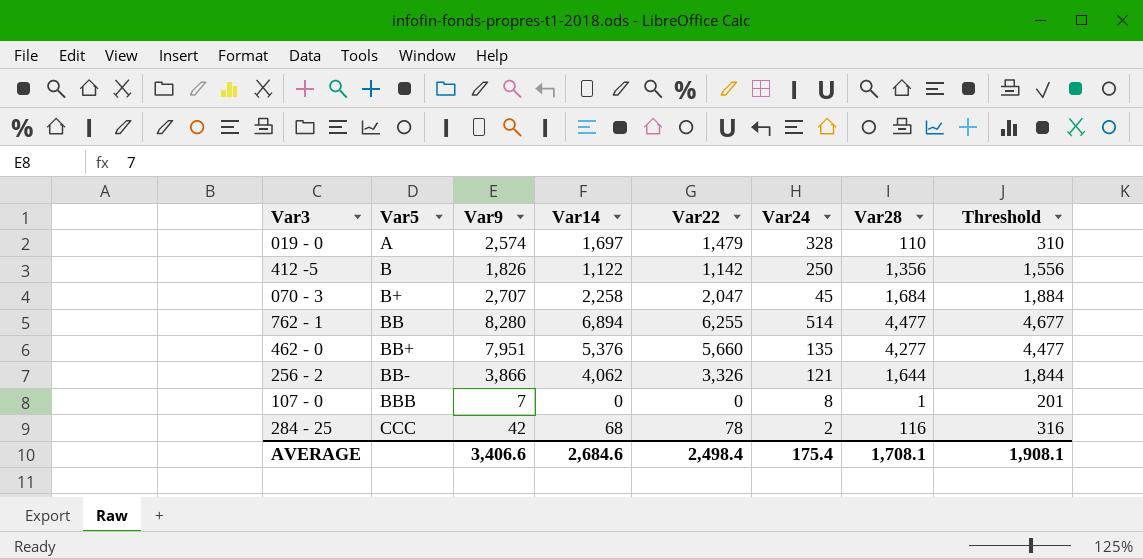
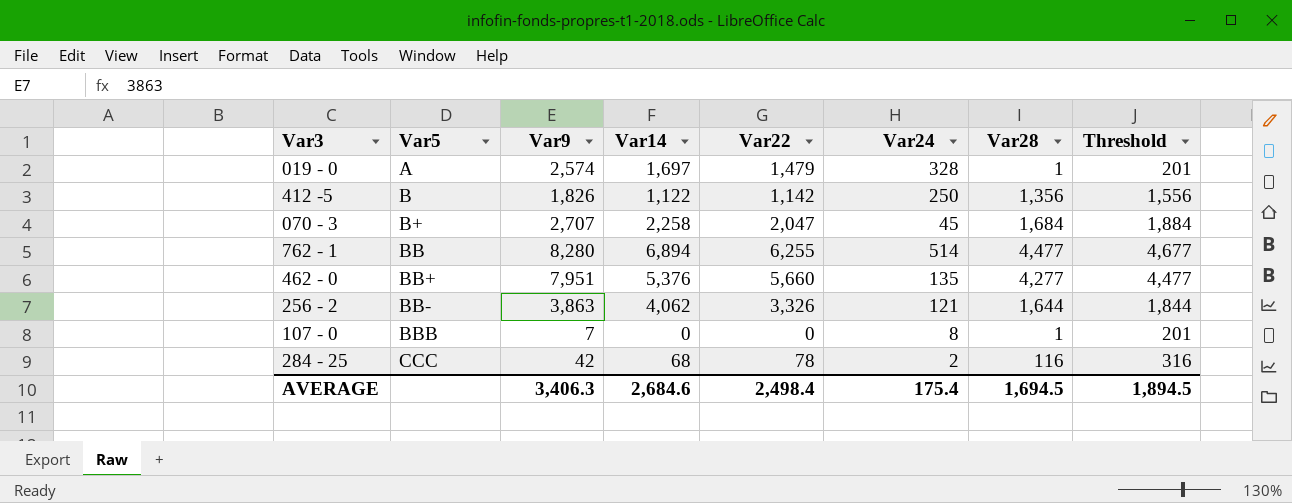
019 - 0 | Var28: 110 -> 1
019 - 0 | Threshold: 310 -> 201
256 - 2 | Var9: 3,866 -> 3,863
AVERAGE | Var9: 3,406.6 -> 3,406.3
AVERAGE | Var28: 1,708.1 -> 1,694.5
AVERAGE | Threshold: 1,908.1 -> 1,894.5

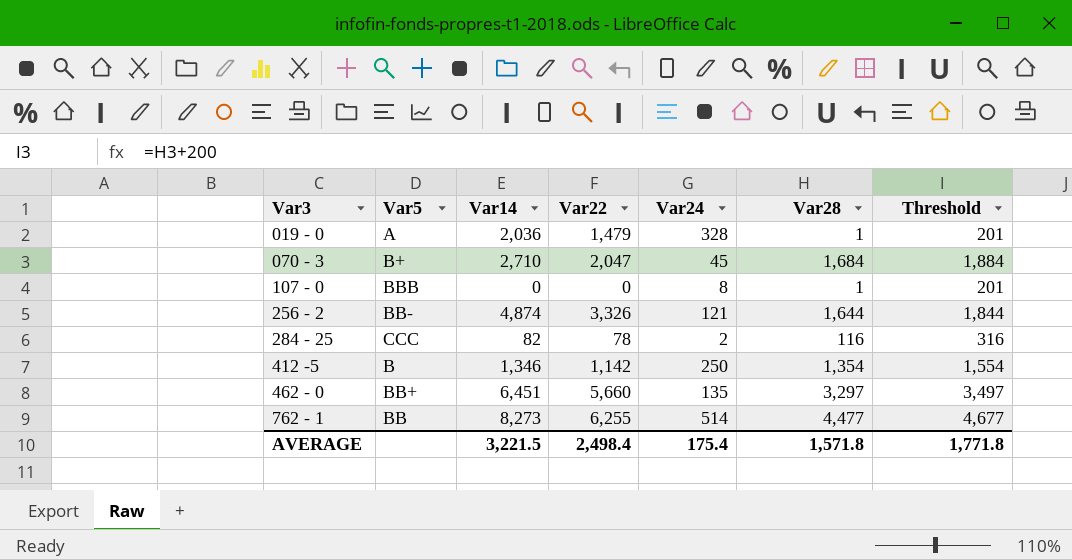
row order: Var5 ascending -> Var3 ascending
column Var9 | position: 3 -> none
019 - 0 | Var14: 1,697 -> 2,036
070 - 3 | Var14: 2,258 -> 2,710
256 - 2 | Var14: 4,062 -> 4,874
284 - 25 | Var14: 68 -> 82
412 -5 | Var14: 1,122 -> 1,346
412 -5 | Var28: 1,356 -> 1,354
412 -5 | Threshold: 1,556 -> 1,554
462 - 0 | Var14: 5,376 -> 6,451
462 - 0 | Var28: 4,277 -> 3,297
462 - 0 | Threshold: 4,477 -> 3,497
762 - 1 | Var14: 6,894 -> 8,273
AVERAGE | Var14: 2,684.6 -> 3,221.5
AVERAGE | Var28: 1,694.5 -> 1,571.8
AVERAGE | Threshold: 1,894.5 -> 1,771.8

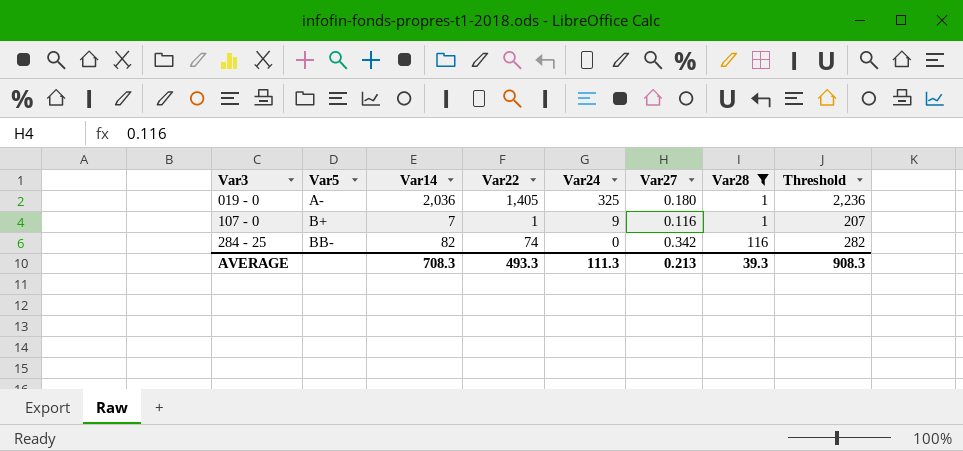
filter: none -> Var28 <= 116
column Var27 | position: none -> 6
column Threshold | formula: [Var28] + 200 -> [Var14] + 200
019 - 0 | Var5: A -> A-
019 - 0 | Var22: 1,479 -> 1,405
019 - 0 | Var24: 328 -> 325
107 - 0 | Var5: BBB -> B+
107 - 0 | Var14: 0 -> 7
107 - 0 | Var22: 0 -> 1
107 - 0 | Var24: 8 -> 9
284 - 25 | Var5: CCC -> BB-
284 - 25 | Var22: 78 -> 74
284 - 25 | Var24: 2 -> 0
AVERAGE | Var14: 3,221.5 -> 708.3
AVERAGE | Var22: 2,498.4 -> 493.3
AVERAGE | Var24: 175.4 -> 111.3
AVERAGE | Var28: 1,571.8 -> 39.3
AVERAGE | Threshold: 1,771.8 -> 908.3

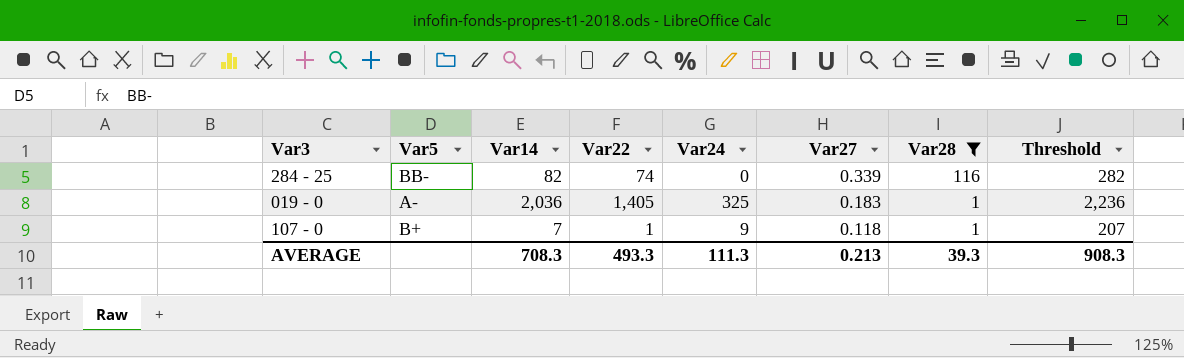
row order: Var3 ascending -> Var27 descending
284 - 25 | Var27: 0.342 -> 0.339
019 - 0 | Var27: 0.180 -> 0.183
107 - 0 | Var27: 0.116 -> 0.118

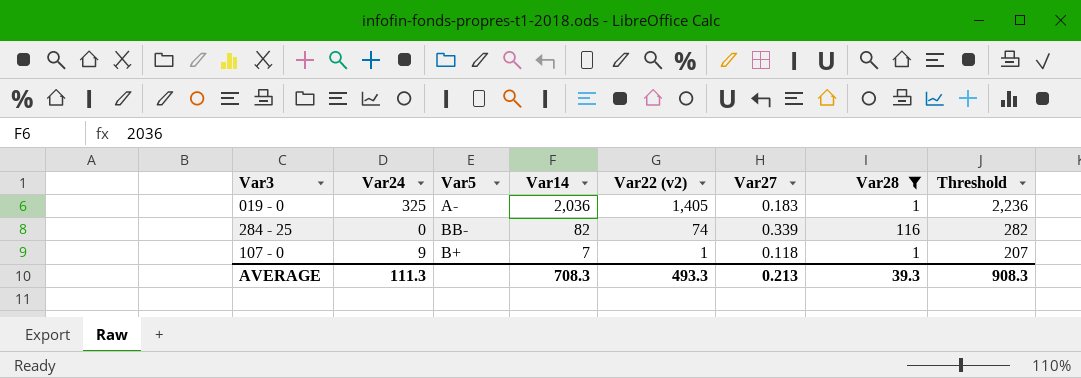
row order: Var27 descending -> Var14 descending
column Var24 | position: 5 -> 2
column name: Var22 -> Var22 (v2)

